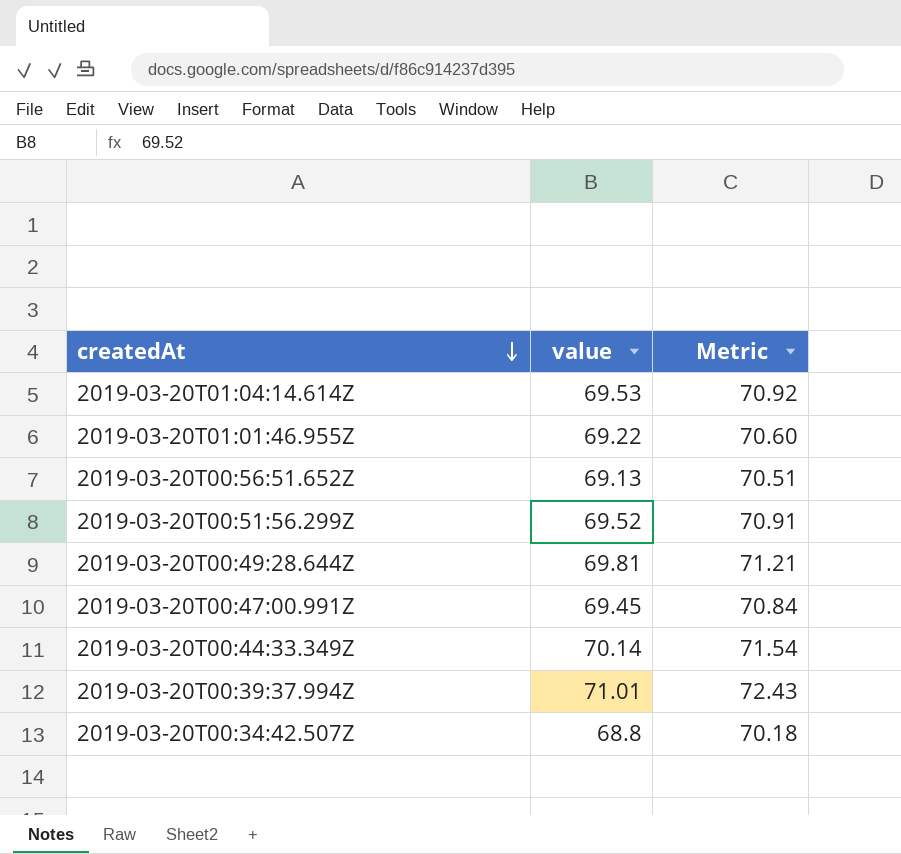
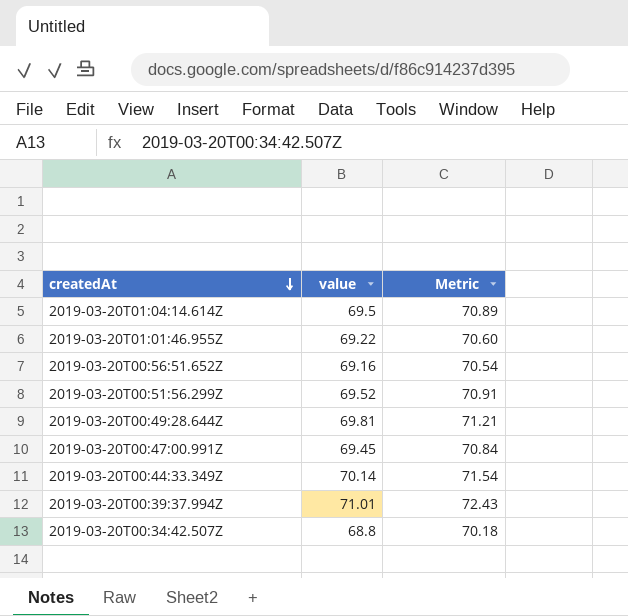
2019-03-20T01:04:14.614Z | value: 69.53 -> 69.5
2019-03-20T01:04:14.614Z | Metric: 70.92 -> 70.89
2019-03-20T00:56:51.652Z | value: 69.13 -> 69.16
2019-03-20T00:56:51.652Z | Metric: 70.51 -> 70.54

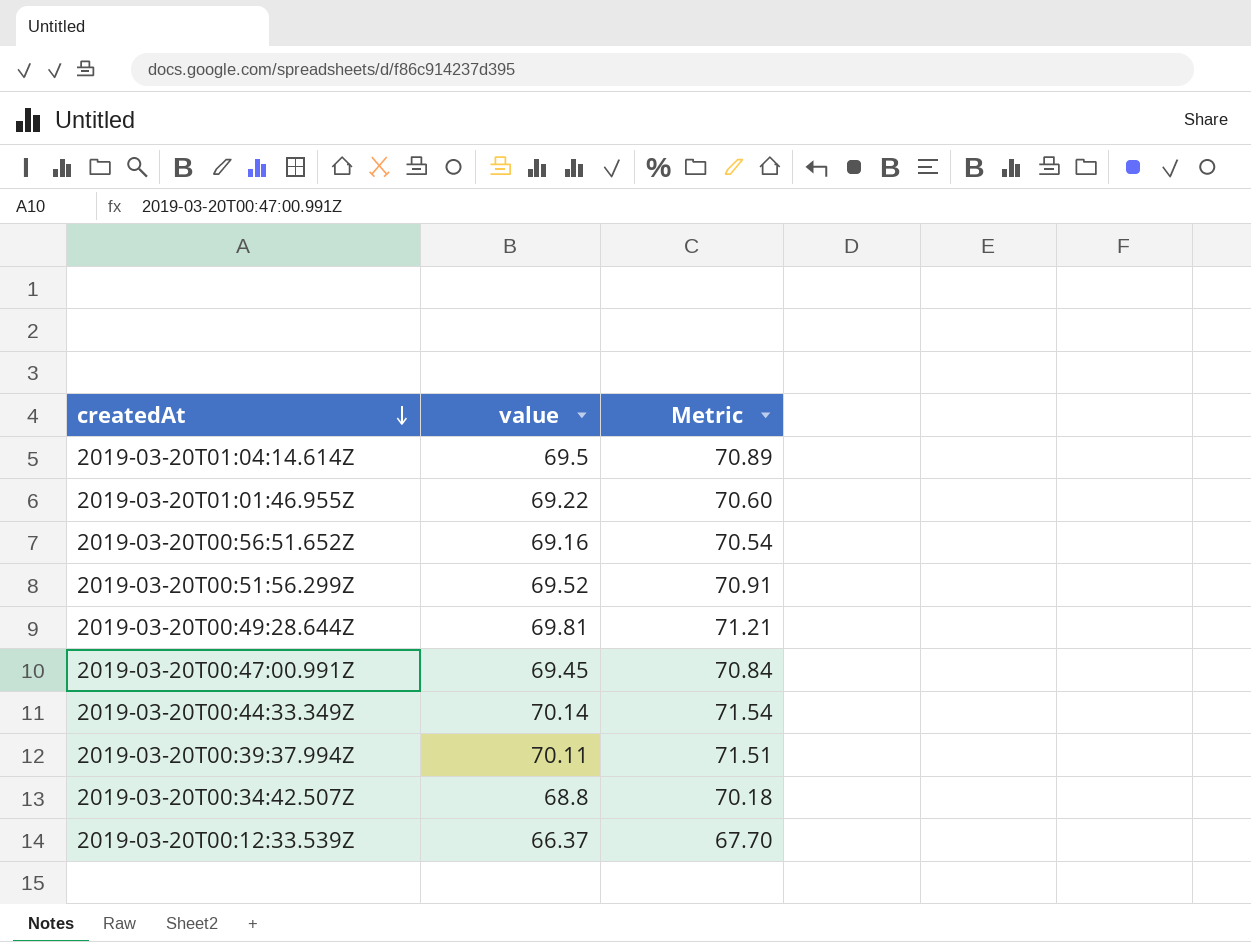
2019-03-20T00:39:37.994Z | value: 71.01 -> 70.11
2019-03-20T00:39:37.994Z | Metric: 72.43 -> 71.51
row 2019-03-20T00:12:33.539Z: none -> 66.37 | 67.70

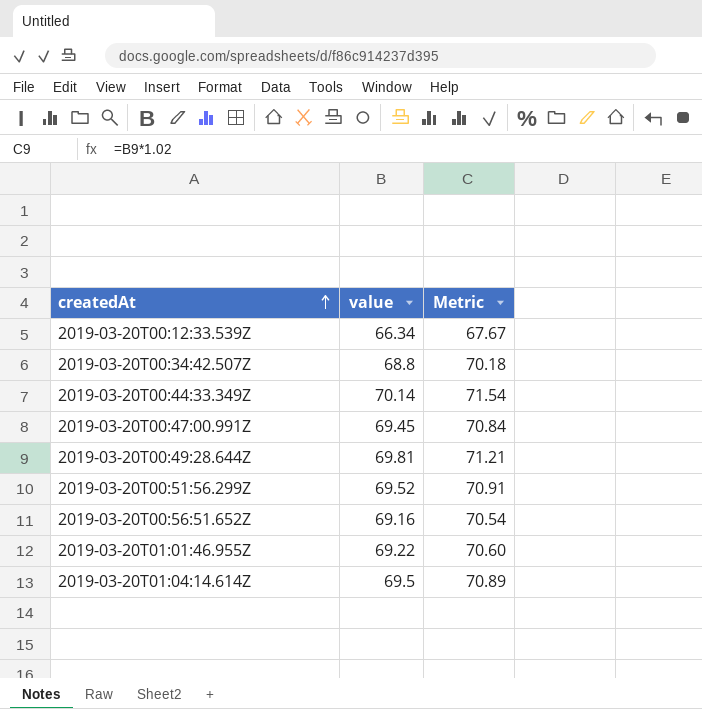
row order: createdAt descending -> createdAt ascending
row 2019-03-20T00:39:37.994Z: 70.11 | 71.51 -> none
2019-03-20T00:12:33.539Z | value: 66.37 -> 66.34
2019-03-20T00:12:33.539Z | Metric: 67.70 -> 67.67

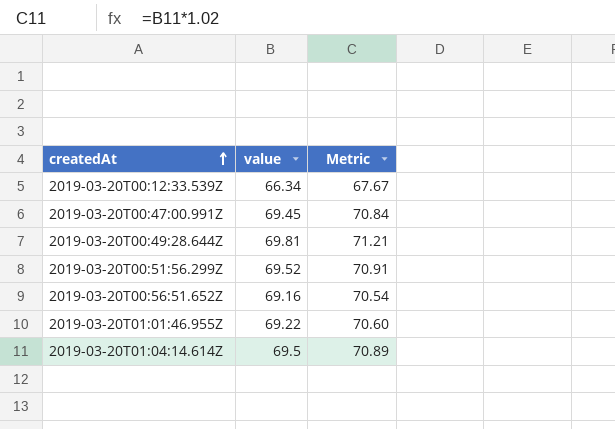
row 2019-03-20T00:34:42.507Z: 68.8 | 70.18 -> none
row 2019-03-20T00:44:33.349Z: 70.14 | 71.54 -> none

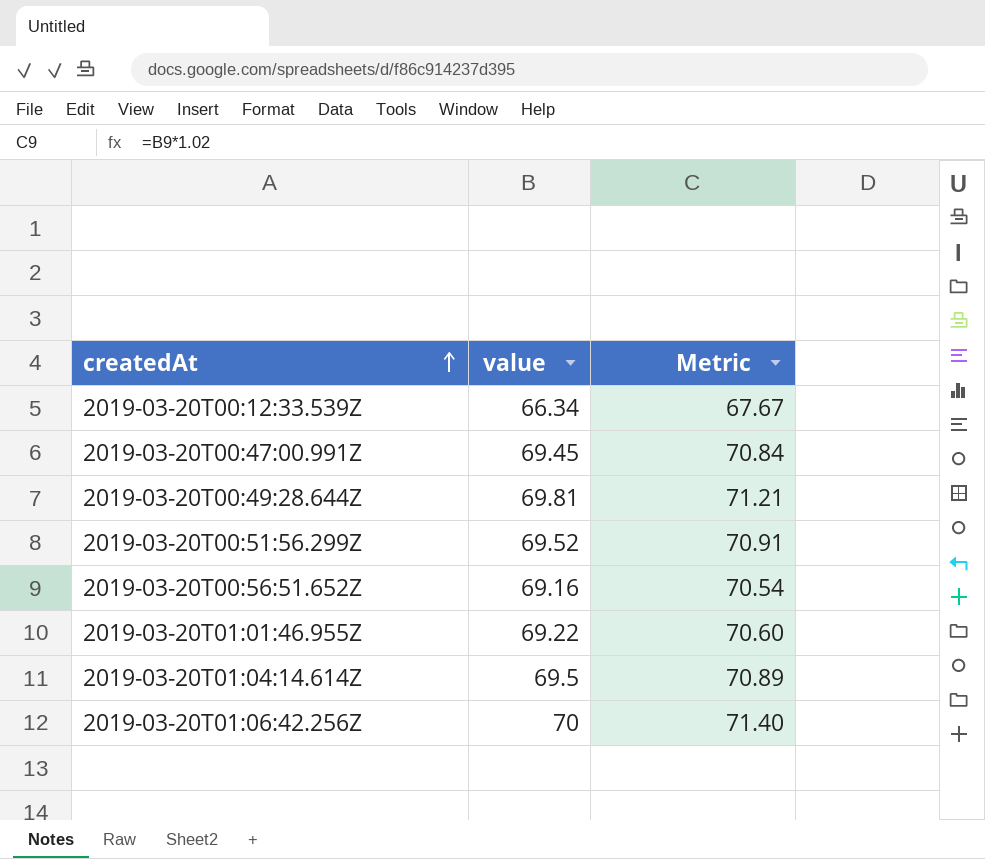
row 2019-03-20T01:06:42.256Z: none -> 70 | 71.40

